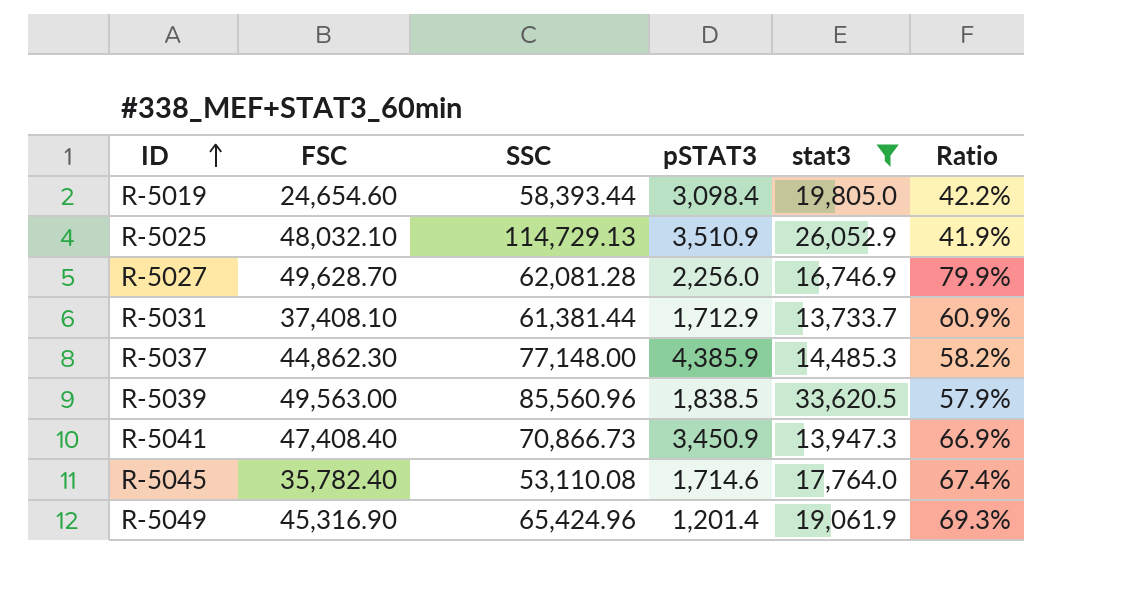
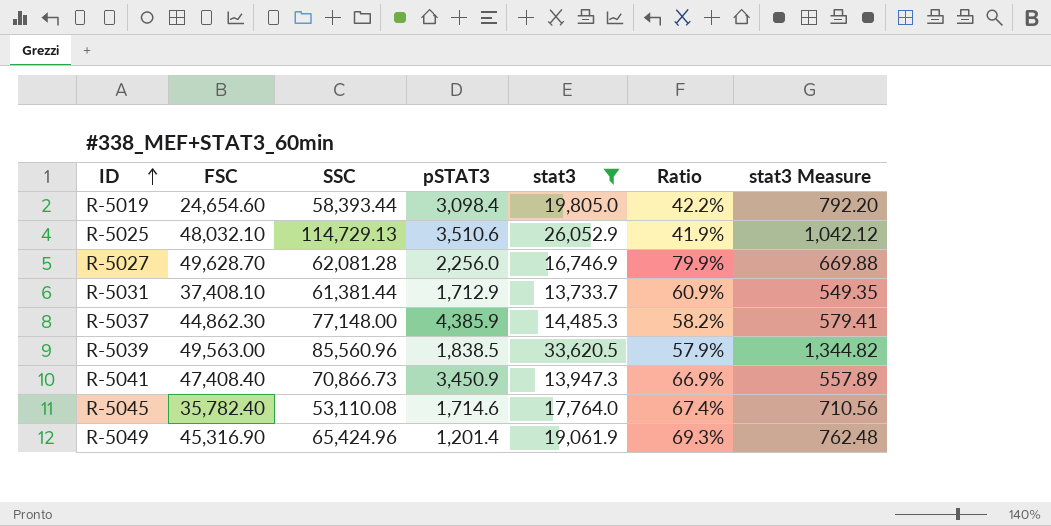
column stat3 Measure | formula: none -> [stat3] * 0.04
R-5025 | pSTAT3: 3,510.9 -> 3,510.6

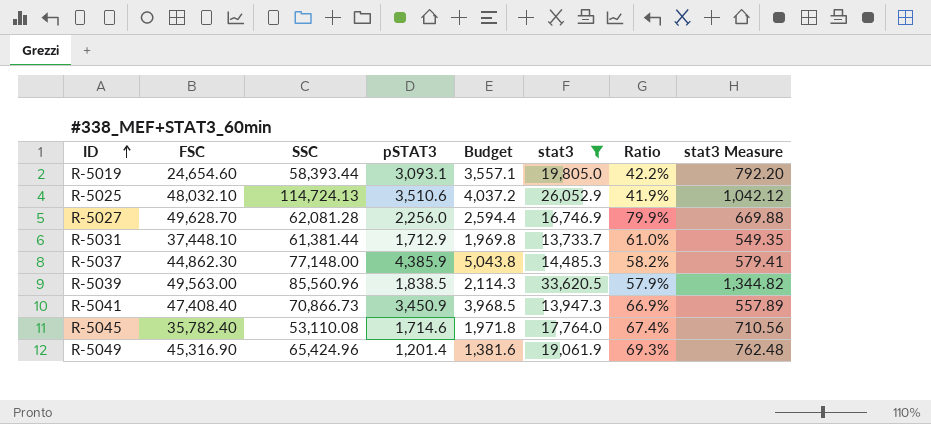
column Budget | formula: none -> [pSTAT3] * 1.15
R-5019 | pSTAT3: 3,098.4 -> 3,093.1
R-5025 | SSC: 114,729.13 -> 114,724.13
R-5031 | FSC: 37,408.10 -> 37,448.10
R-5031 | Ratio: 60.9% -> 61.0%

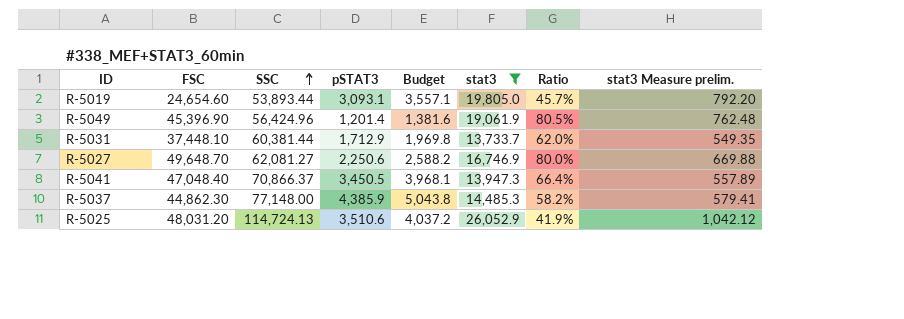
row order: ID ascending -> SSC ascending
column name: stat3 Measure -> stat3 Measure prelim.
row R-5039: 49,563.00 | 85,560.96 | 1,838.5 | 2,114.3 | 33,620.5 | 57.9% | 1,344.82 -> none
row R-5045: 35,782.40 | 53,110.08 | 1,714.6 | 1,971.8 | 17,764.0 | 67.4% | 710.56 -> none
R-5019 | SSC: 58,393.44 -> 53,893.44
R-5019 | Ratio: 42.2% -> 45.7%
R-5049 | FSC: 45,316.90 -> 45,396.90
R-5049 | SSC: 65,424.96 -> 56,424.96
R-5049 | Ratio: 69.3% -> 80.5%
R-5031 | SSC: 61,381.44 -> 60,381.44
R-5031 | Ratio: 61.0% -> 62.0%
R-5027 | FSC: 49,628.70 -> 49,648.70
R-5027 | SSC: 62,081.28 -> 62,081.27
R-5027 | pSTAT3: 2,256.0 -> 2,250.6
R-5027 | Budget: 2,594.4 -> 2,588.2
R-5027 | Ratio: 79.9% -> 80.0%
R-5041 | FSC: 47,408.40 -> 47,048.40
R-5041 | SSC: 70,866.73 -> 70,866.37
R-5041 | pSTAT3: 3,450.9 -> 3,450.5
R-5041 | Budget: 3,968.5 -> 3,968.1
R-5041 | Ratio: 66.9% -> 66.4%
R-5025 | FSC: 48,032.10 -> 48,031.20

